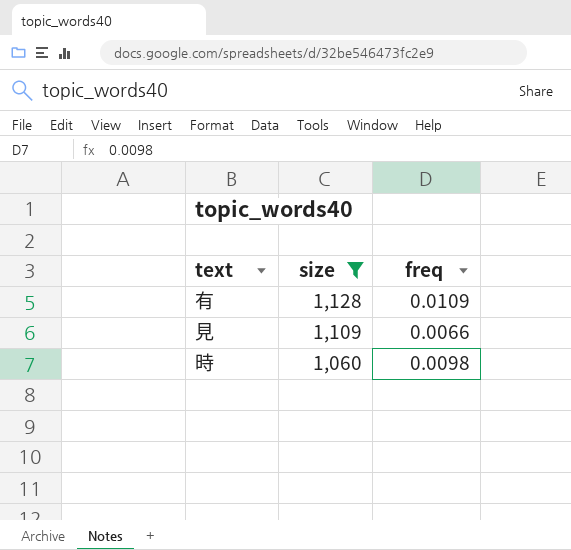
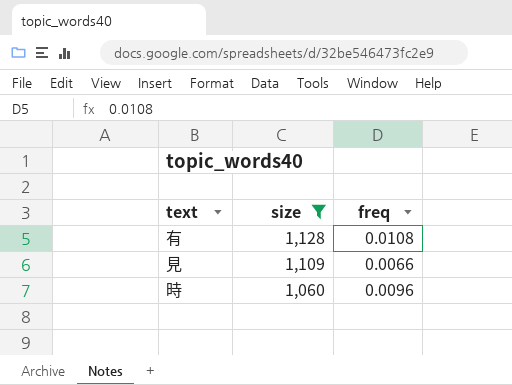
有 | freq: 0.0109 -> 0.0108
時 | freq: 0.0098 -> 0.0096

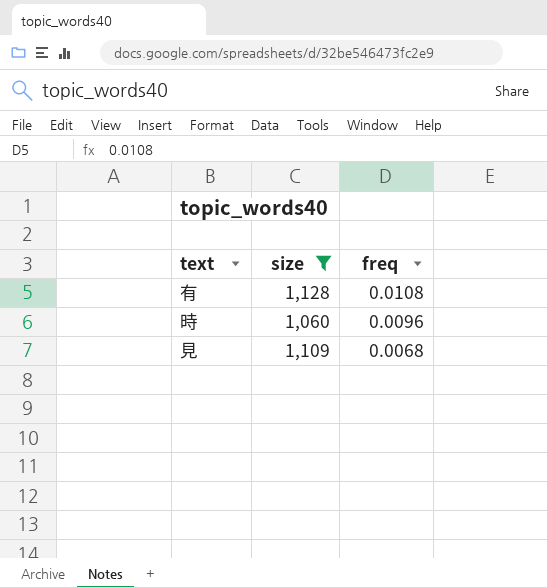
row order: size descending -> freq descending
見 | freq: 0.0066 -> 0.0068

